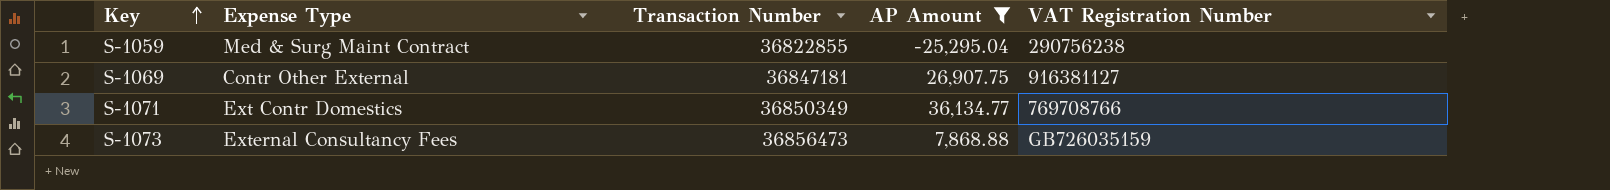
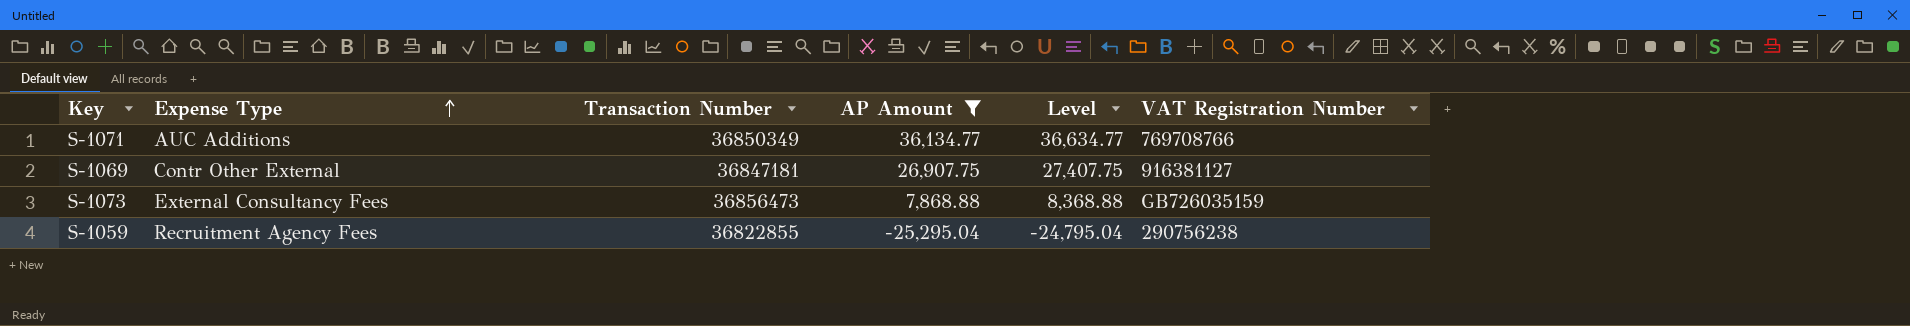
row order: Key ascending -> Expense Type ascending
column Level | formula: none -> [AP Amount] + 500
S-1071 | Expense Type: Ext Contr Domestics -> AUC Additions
S-1059 | Expense Type: Med & Surg Maint Contract -> Recruitment Agency Fees

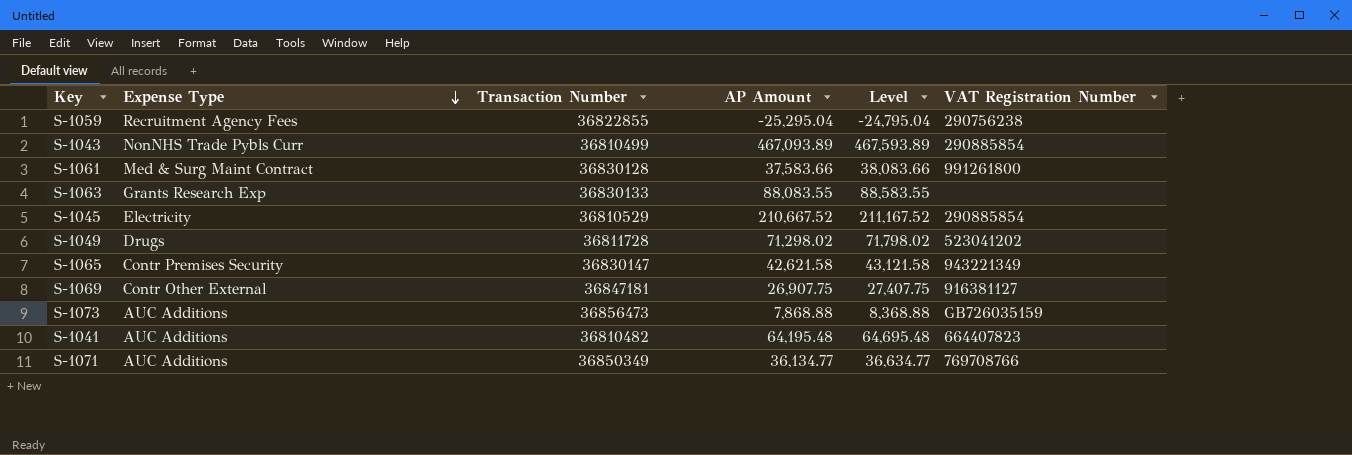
filter: AP Amount <= 36,134.77 -> none
row order: Expense Type ascending -> Expense Type descending
S-1073 | Expense Type: External Consultancy Fees -> AUC Additions

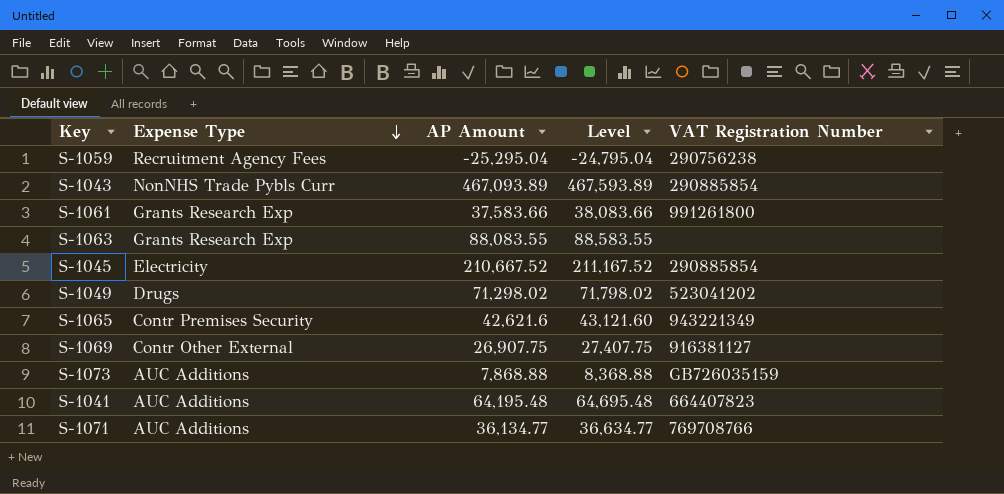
column Transaction Number | position: 3 -> none
S-1061 | Expense Type: Med & Surg Maint Contract -> Grants Research Exp
S-1065 | AP Amount: 42,621.58 -> 42,621.6
S-1065 | Level: 43,121.58 -> 43,121.60

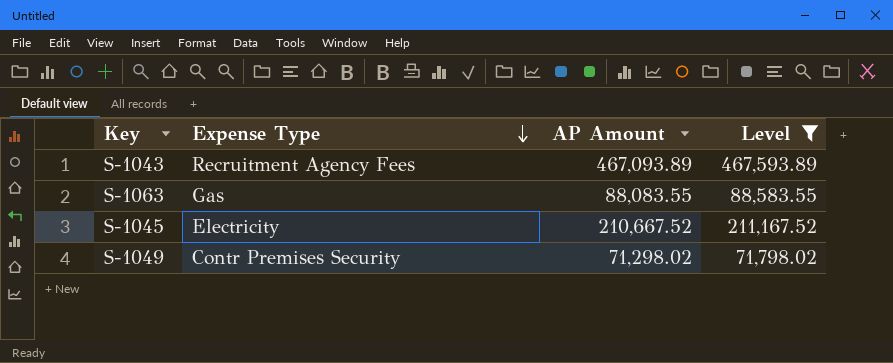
filter: none -> Level >= 71,798.02
column VAT Registration Number | position: 5 -> none
S-1043 | Expense Type: NonNHS Trade Pybls Curr -> Recruitment Agency Fees
S-1063 | Expense Type: Grants Research Exp -> Gas
S-1049 | Expense Type: Drugs -> Contr Premises Security

